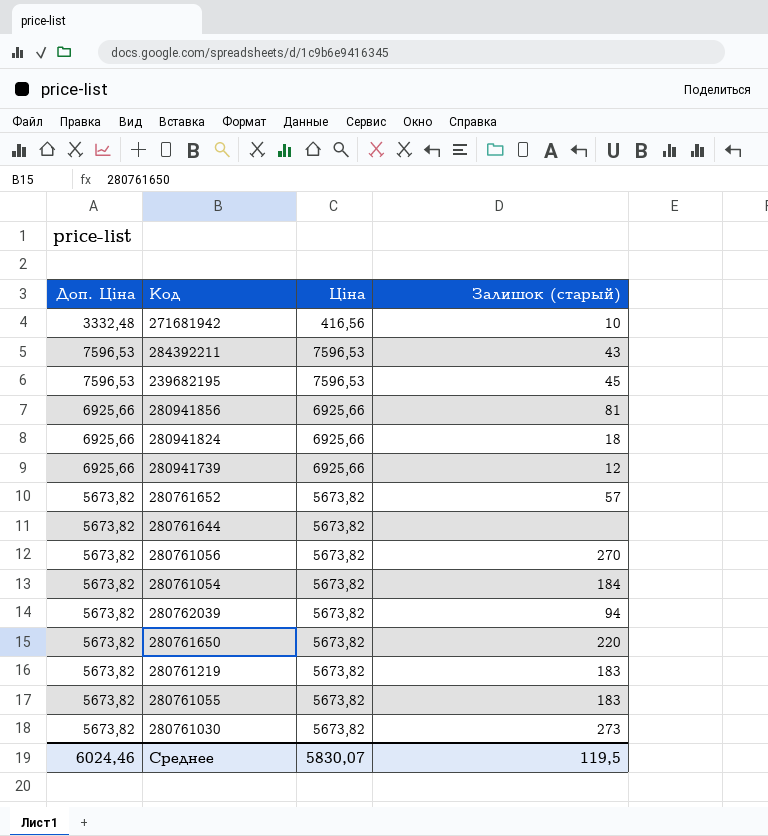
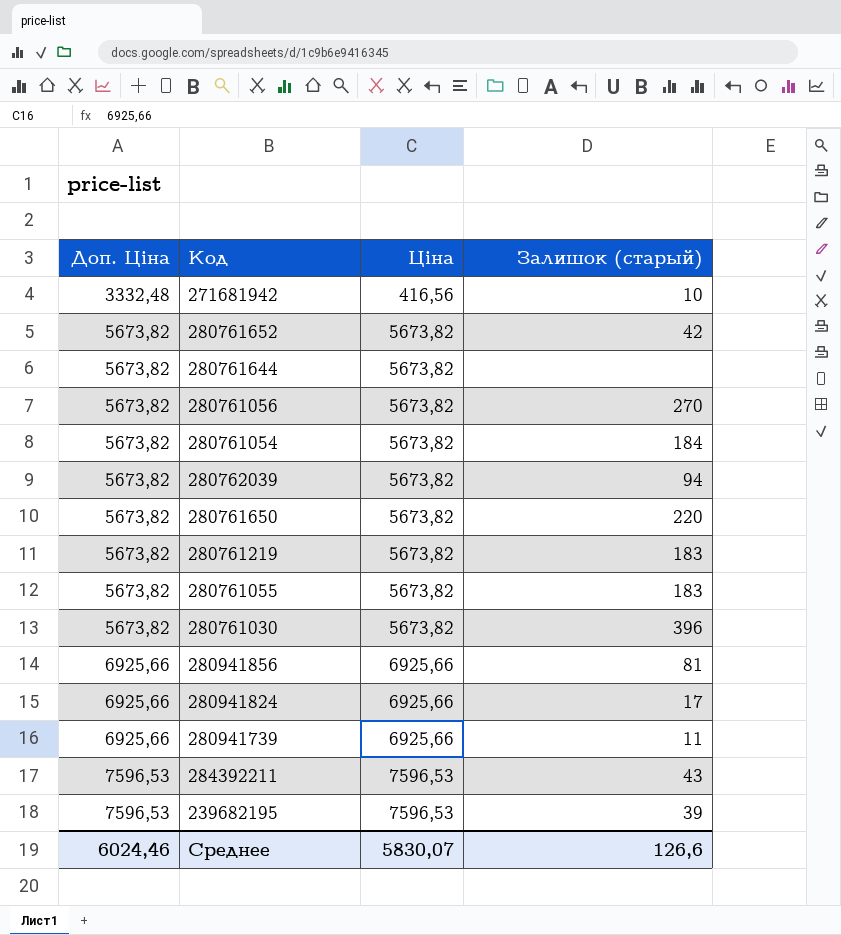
row order: none -> Доп. Ціна ascending
280761652 | Залишок (старый): 57 -> 42
280761030 | Залишок (старый): 273 -> 396
280941824 | Залишок (старый): 18 -> 17
280941739 | Залишок (старый): 12 -> 11
239682195 | Залишок (старый): 45 -> 39
Среднее | Залишок (старый): 119,5 -> 126,6

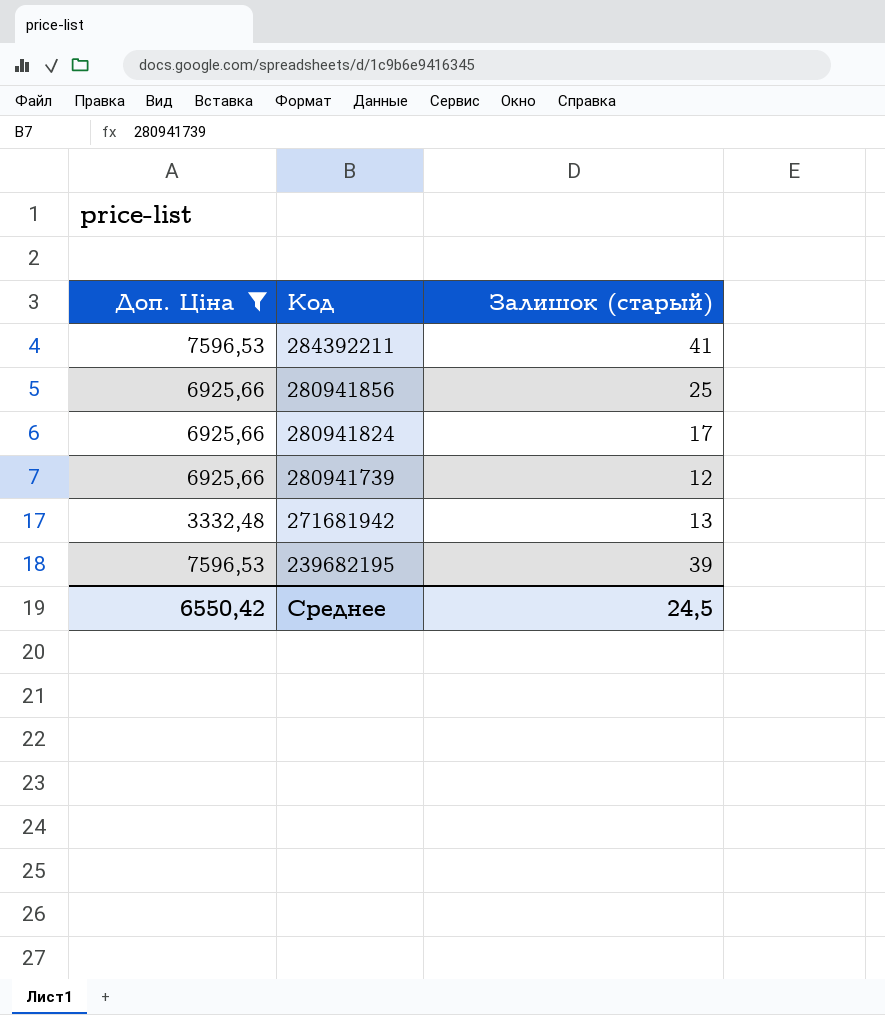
filter: none -> Доп. Ціна != 5673,82
row order: Доп. Ціна ascending -> Код descending
column Ціна | position: 3 -> none
284392211 | Залишок (старый): 43 -> 41
280941856 | Залишок (старый): 81 -> 25
280941739 | Залишок (старый): 11 -> 12
271681942 | Залишок (старый): 10 -> 13
Среднее | Доп. Ціна: 6024,46 -> 6550,42
Среднее | Залишок (старый): 126,6 -> 24,5

